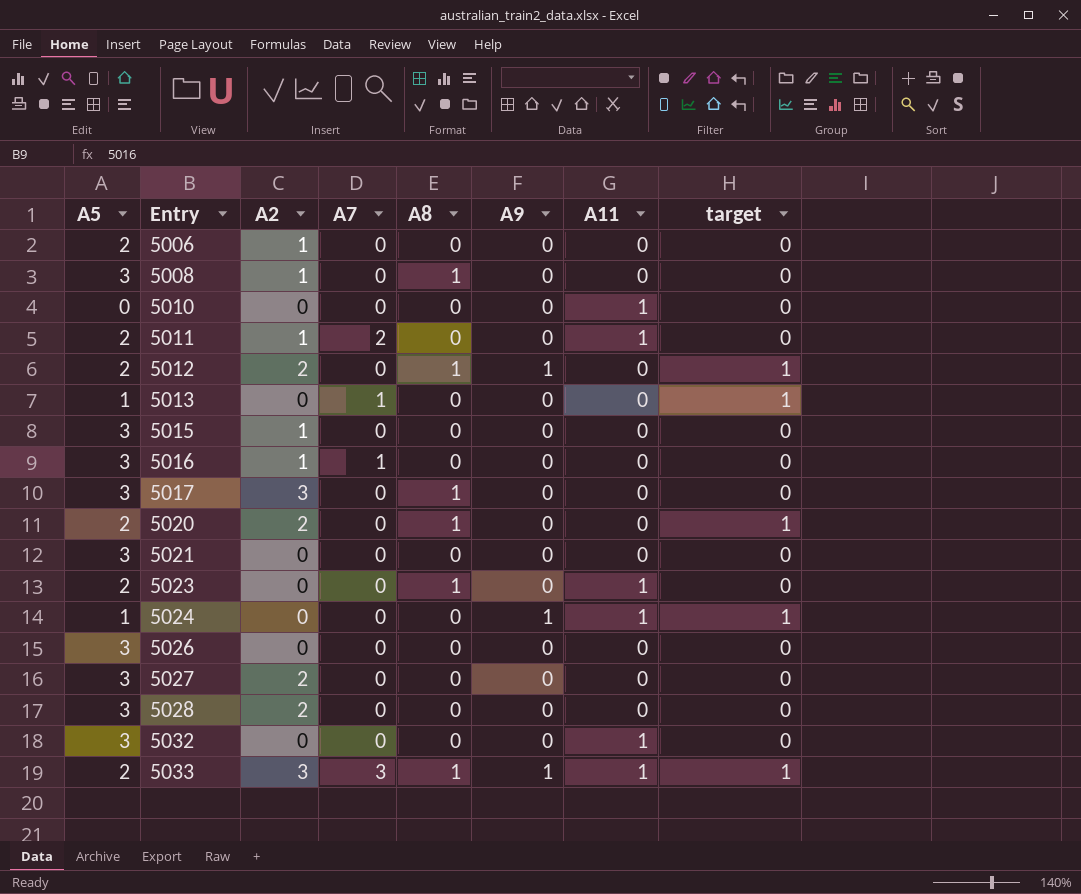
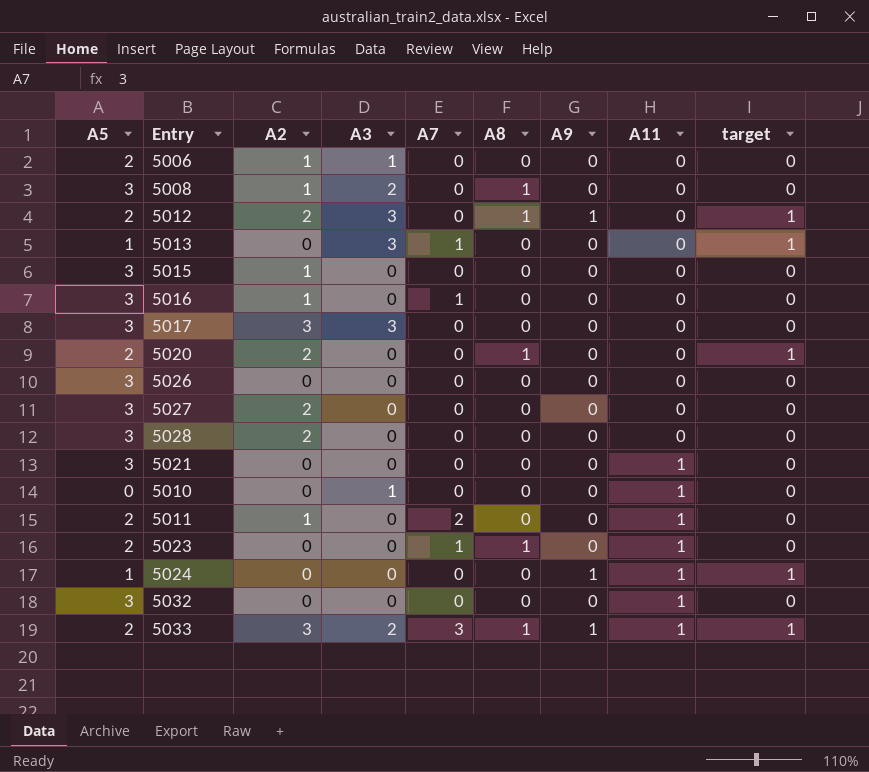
row order: Entry ascending -> A11 ascending
column A3 | position: none -> 4
5017 | A8: 1 -> 0
5021 | A11: 0 -> 1
5023 | A7: 0 -> 1

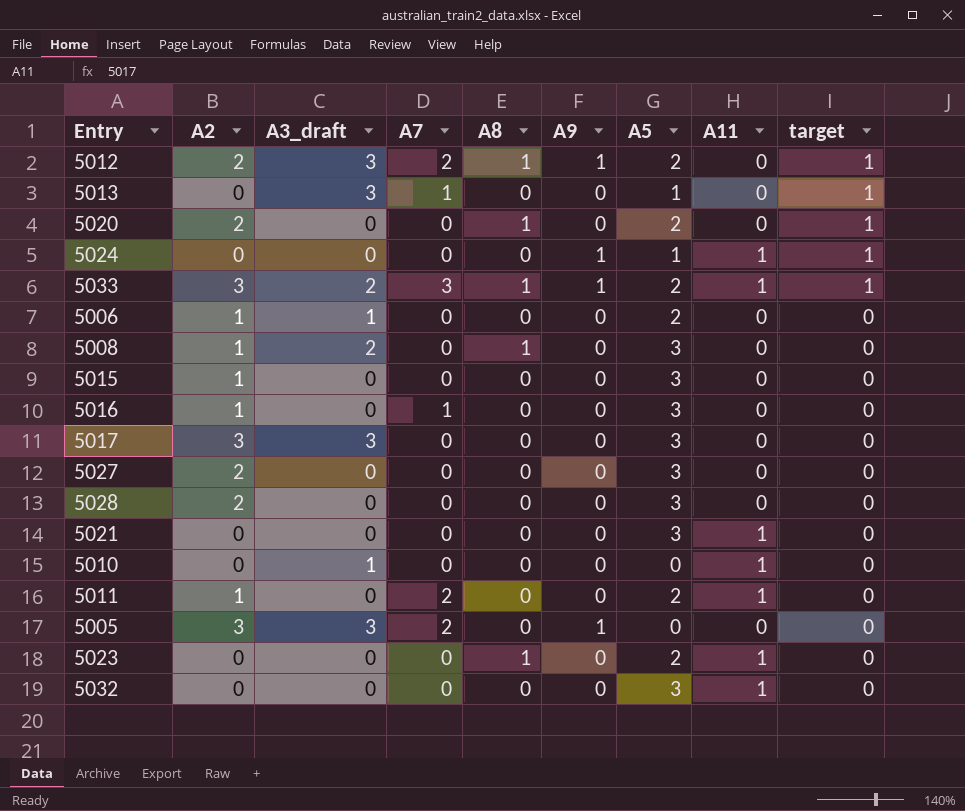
row order: A11 ascending -> target descending
column name: A3 -> A3_draft
column A5 | position: 1 -> 7
row 5026: 3 | 0 | 0 | 0 | 0 | 0 | 0 | 0 -> none
5012 | A7: 0 -> 2
row 5005: none -> 3 | 3 | 2 | 0 | 1 | 0 | 0 | 0
5023 | A7: 1 -> 0

